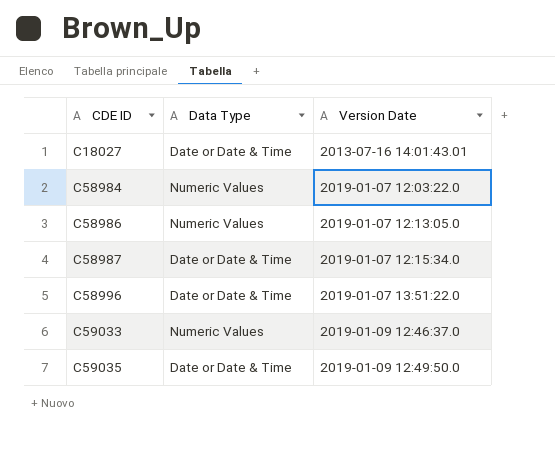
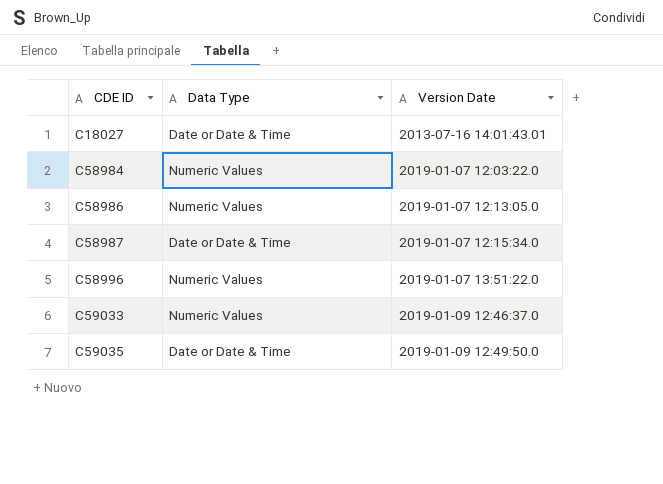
C58996 | Data Type: Date or Date & Time -> Numeric Values

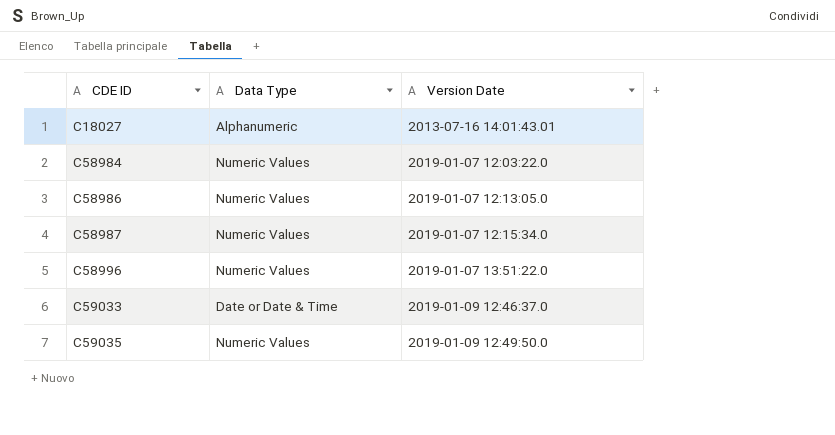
C18027 | Data Type: Date or Date & Time -> Alphanumeric
C58987 | Data Type: Date or Date & Time -> Numeric Values
C59033 | Data Type: Numeric Values -> Date or Date & Time
C59035 | Data Type: Date or Date & Time -> Numeric Values

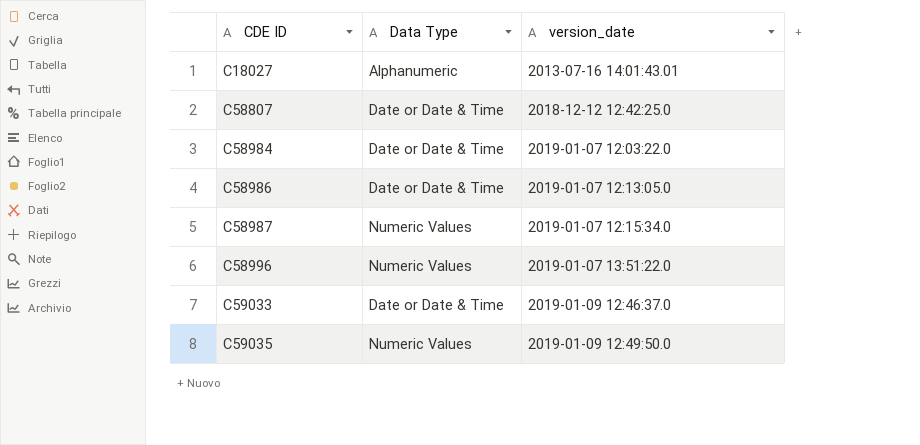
column name: Version Date -> version_date
row C58807: none -> Date or Date & Time | 2018-12-12 12:42:25.0
C58984 | Data Type: Numeric Values -> Date or Date & Time
C58986 | Data Type: Numeric Values -> Date or Date & Time

